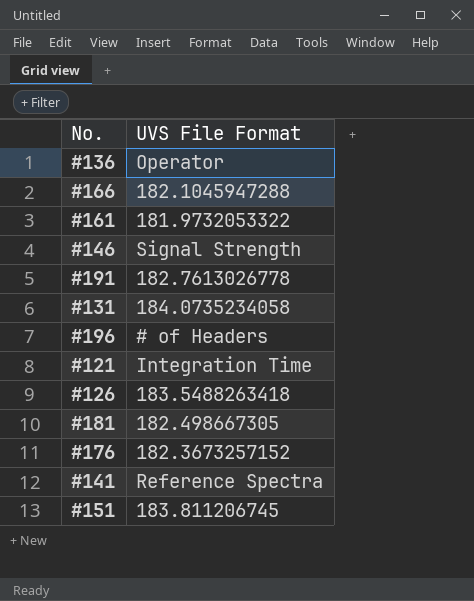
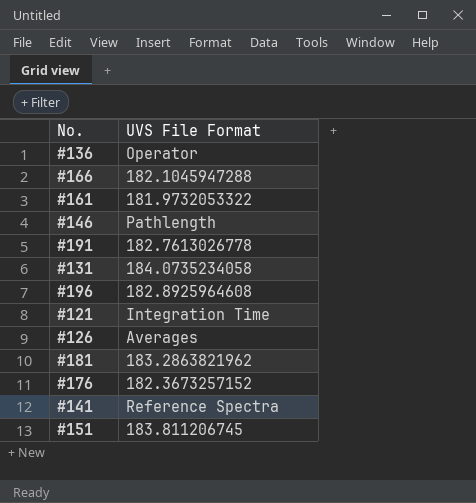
#146 | UVS File Format: Signal Strength -> Pathlength
#196 | UVS File Format: # of Headers -> 182.8925964608
#126 | UVS File Format: 183.5488263418 -> Averages
#181 | UVS File Format: 182.498667305 -> 183.2863821962

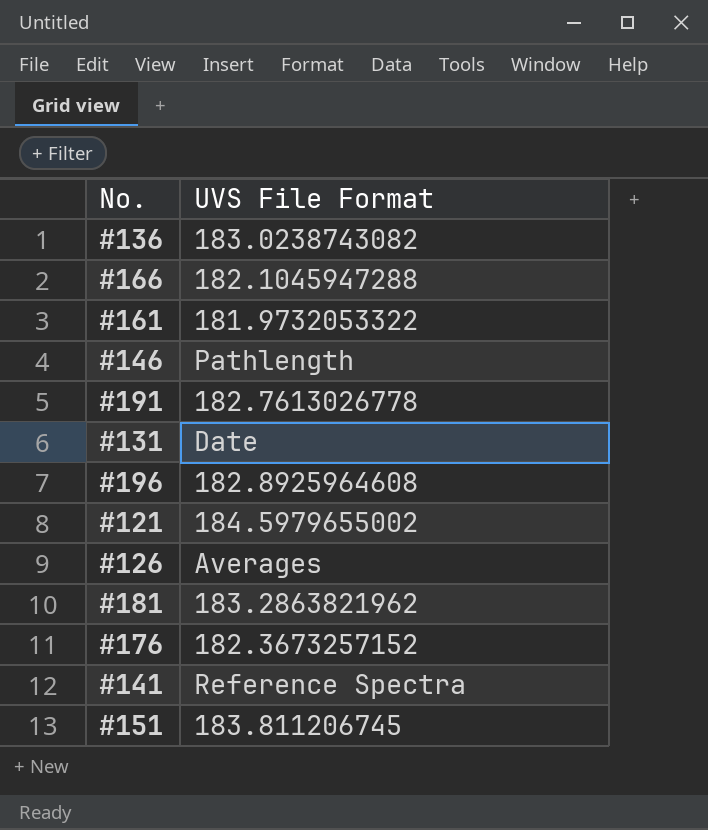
#136 | UVS File Format: Operator -> 183.0238743082
#131 | UVS File Format: 184.0735234058 -> Date
#121 | UVS File Format: Integration Time -> 184.5979655002

